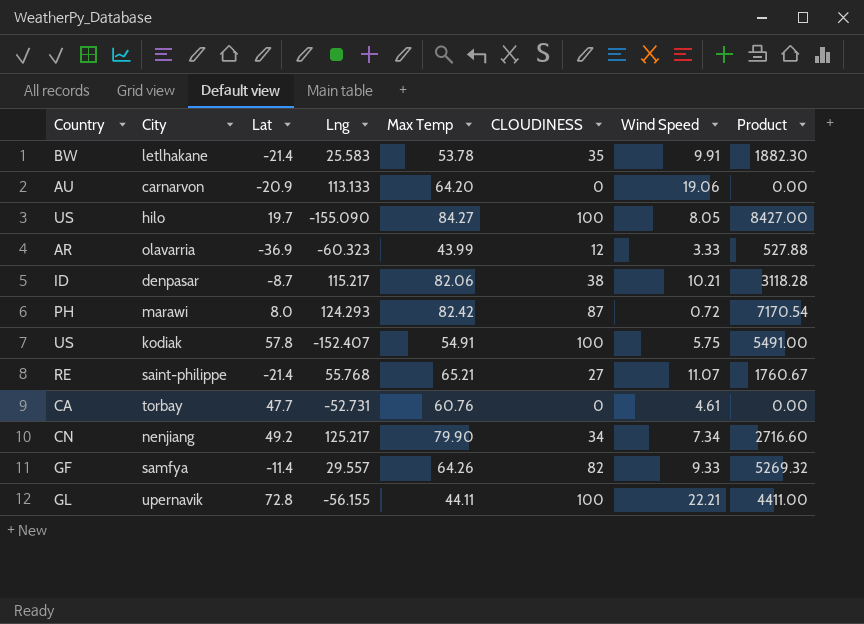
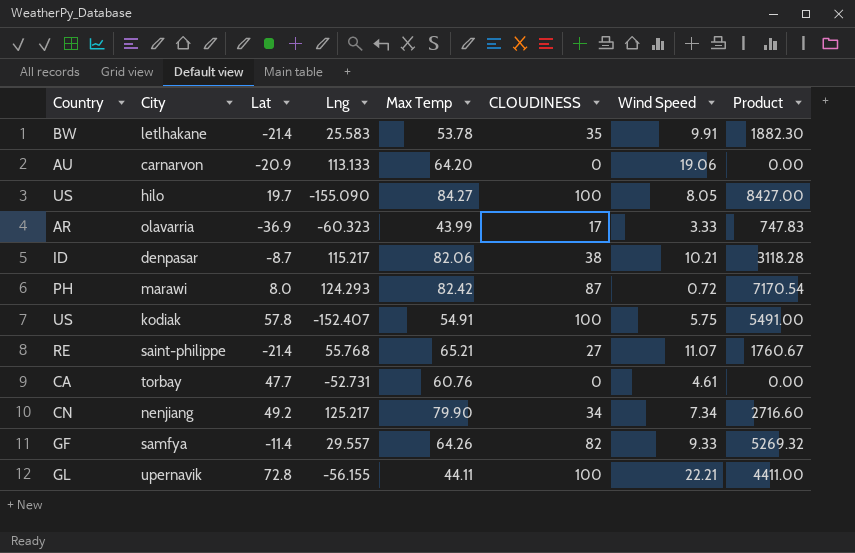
olavarria | CLOUDINESS: 12 -> 17
olavarria | Product: 527.88 -> 747.83

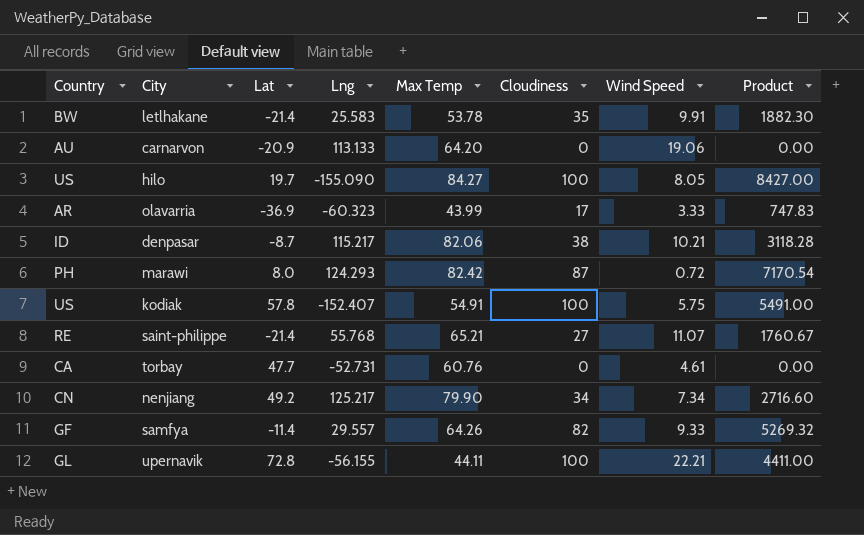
column name: CLOUDINESS -> Cloudiness

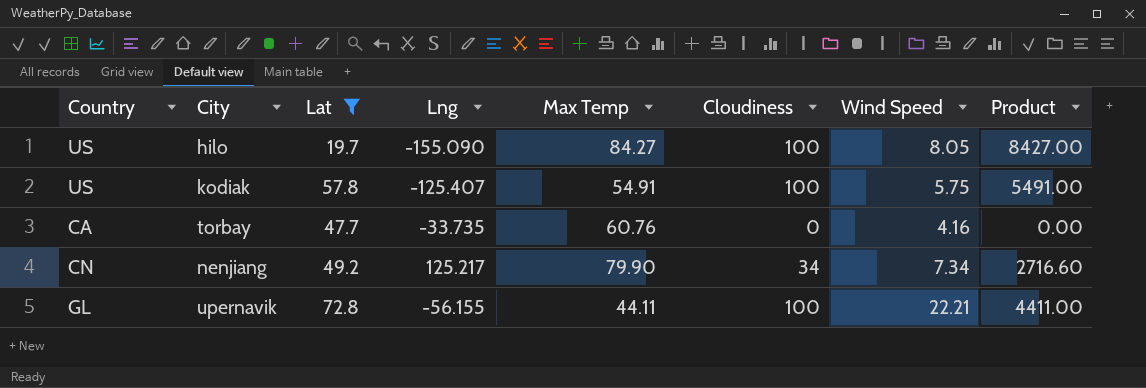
filter: none -> Lat >= 19.7
kodiak | Lng: -152.407 -> -125.407
torbay | Lng: -52.731 -> -33.735
torbay | Wind Speed: 4.61 -> 4.16

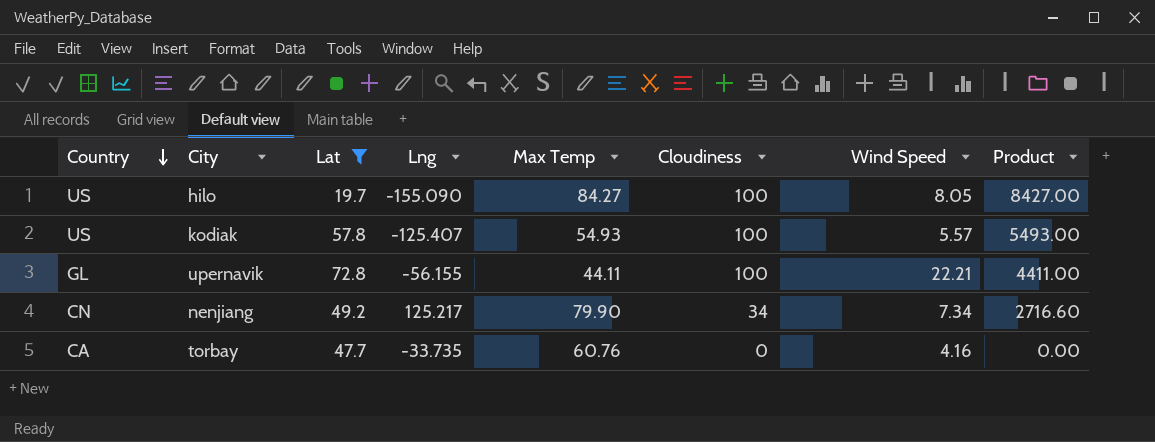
row order: none -> Country descending
kodiak | Max Temp: 54.91 -> 54.93
kodiak | Wind Speed: 5.75 -> 5.57
kodiak | Product: 5491.00 -> 5493.00

